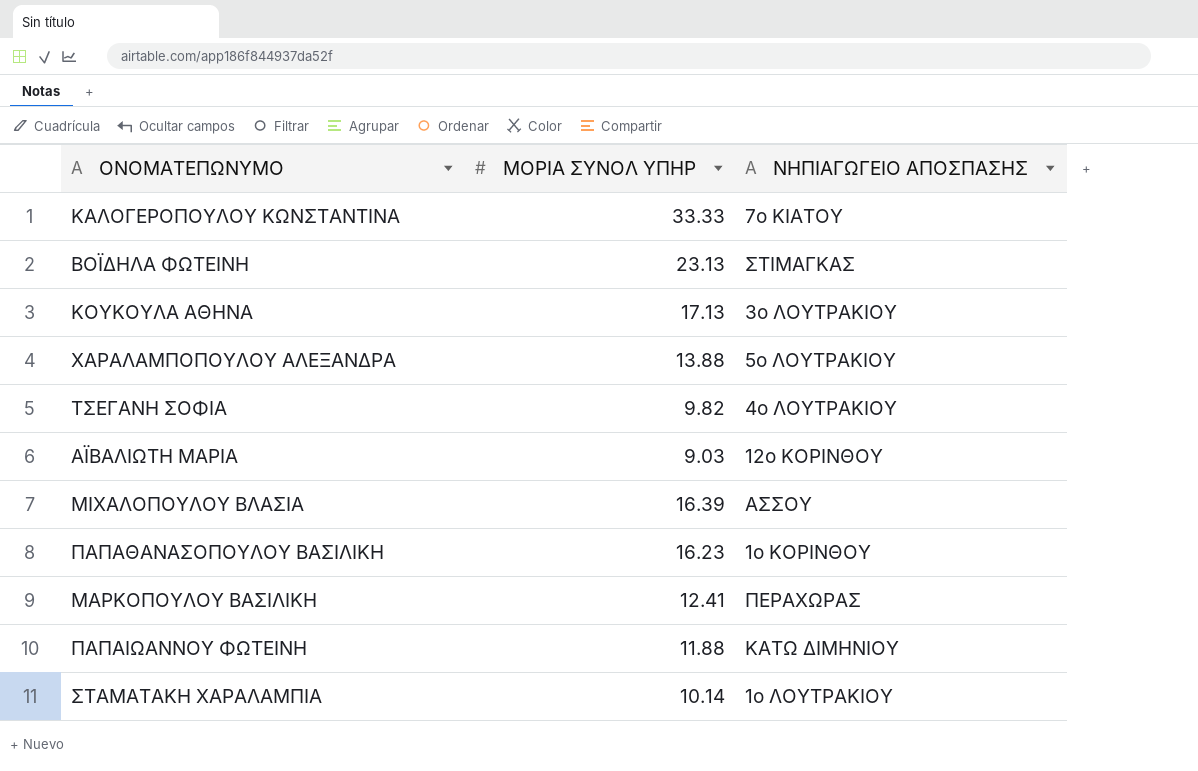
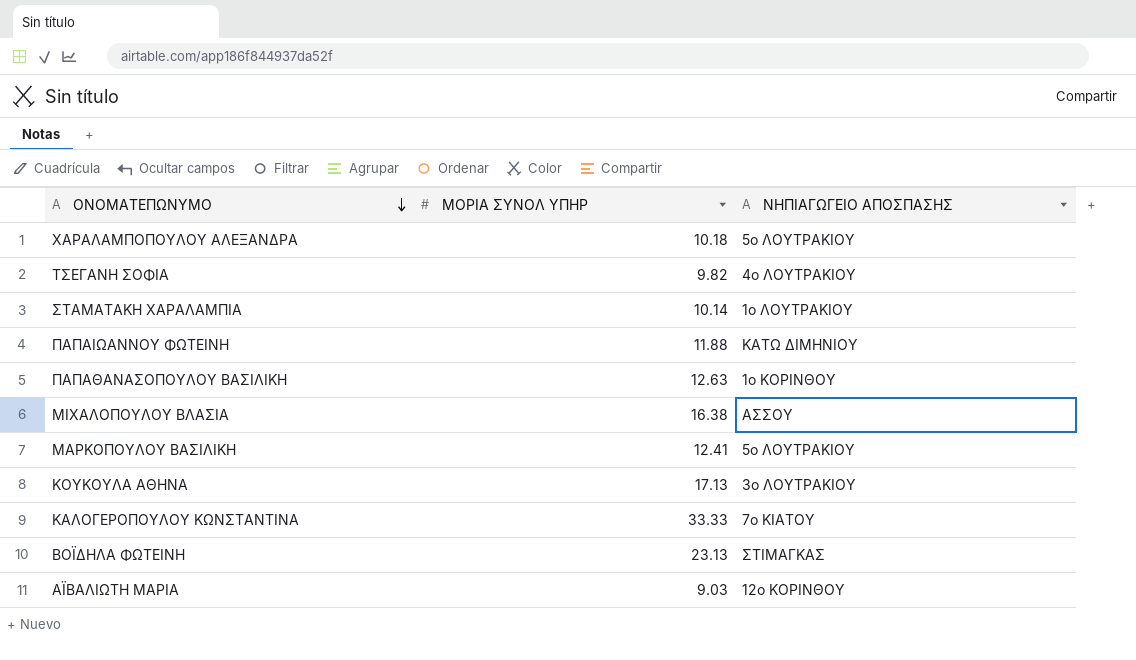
row order: none -> ΟΝΟΜΑΤΕΠΩΝΥΜΟ descending
ΧΑΡΑΛΑΜΠΟΠΟΥΛΟΥ ΑΛΕΞΑΝΔΡΑ | ΜΟΡΙΑ ΣΥΝΟΛ ΥΠΗΡ: 13.88 -> 10.18
ΠΑΠΑΘΑΝΑΣΟΠΟΥΛΟΥ ΒΑΣΙΛΙΚΗ | ΜΟΡΙΑ ΣΥΝΟΛ ΥΠΗΡ: 16.23 -> 12.63
ΜΙΧΑΛΟΠΟΥΛΟΥ ΒΛΑΣΙΑ | ΜΟΡΙΑ ΣΥΝΟΛ ΥΠΗΡ: 16.39 -> 16.38
ΜΑΡΚΟΠΟΥΛΟΥ ΒΑΣΙΛΙΚΗ | ΝΗΠΙΑΓΩΓΕΙΟ ΑΠΟΣΠΑΣΗΣ: ΠΕΡΑΧΩΡΑΣ -> 5ο ΛΟΥΤΡΑΚΙΟΥ

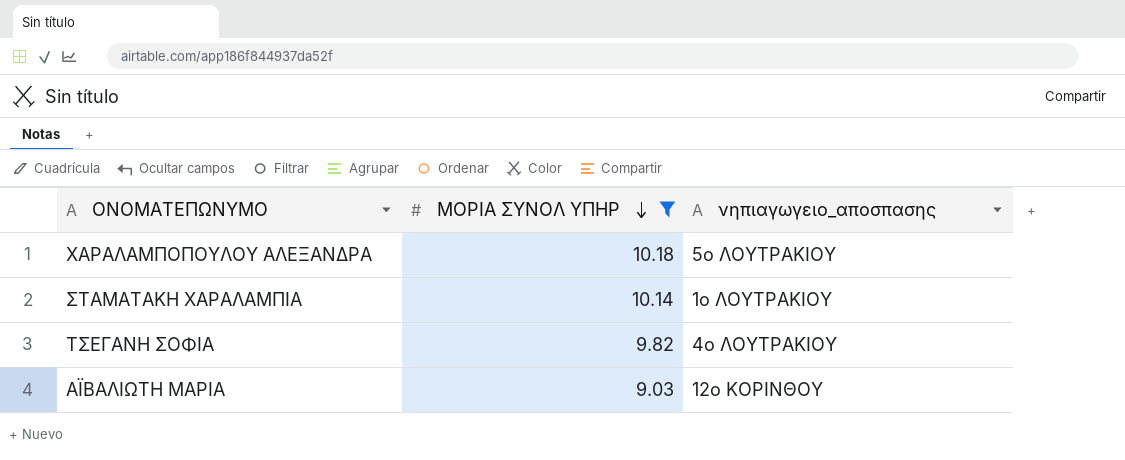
filter: none -> ΜΟΡΙΑ ΣΥΝΟΛ ΥΠΗΡ <= 10.18
row order: ΟΝΟΜΑΤΕΠΩΝΥΜΟ descending -> ΜΟΡΙΑ ΣΥΝΟΛ ΥΠΗΡ descending
column name: ΝΗΠΙΑΓΩΓΕΙΟ ΑΠΟΣΠΑΣΗΣ -> νηπιαγωγειο_αποσπασης

